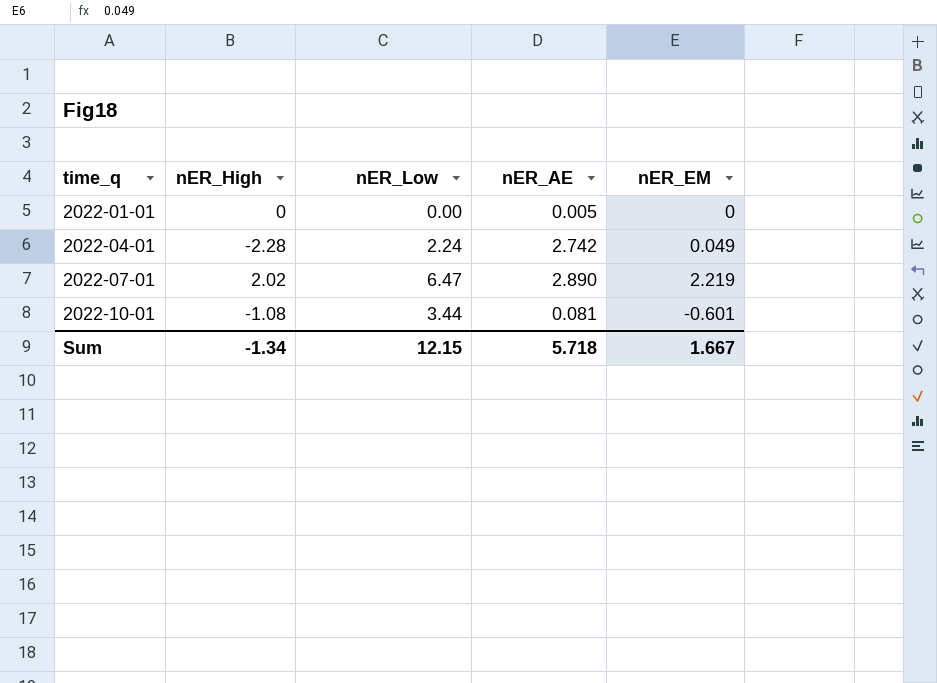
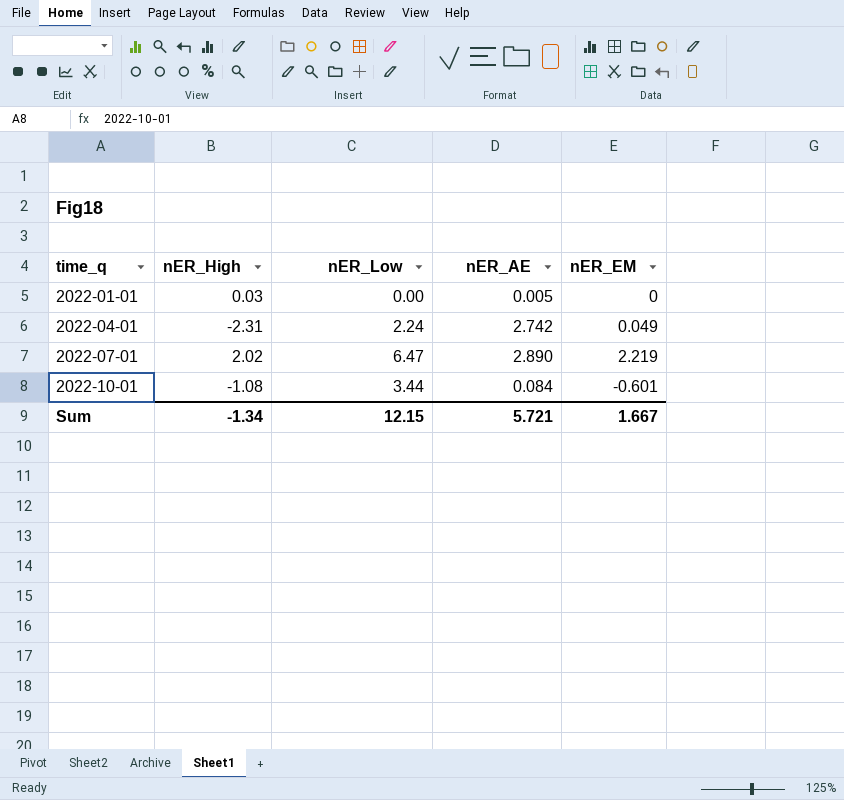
2022-01-01 | nER_High: 0 -> 0.03
2022-04-01 | nER_High: -2.28 -> -2.31
2022-10-01 | nER_AE: 0.081 -> 0.084
Sum | nER_AE: 5.718 -> 5.721

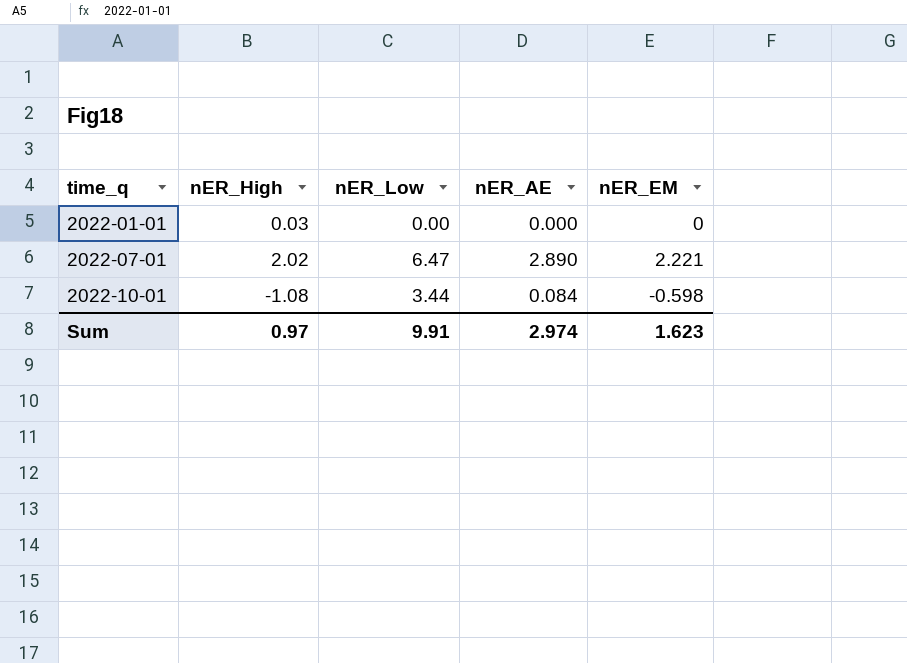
row 2022-04-01: -2.31 | 2.24 | 2.742 | 0.049 -> none
2022-01-01 | nER_AE: 0.005 -> 0.000
2022-07-01 | nER_EM: 2.219 -> 2.221
2022-10-01 | nER_EM: -0.601 -> -0.598
Sum | nER_High: -1.34 -> 0.97
Sum | nER_Low: 12.15 -> 9.91
Sum | nER_AE: 5.721 -> 2.974
Sum | nER_EM: 1.667 -> 1.623

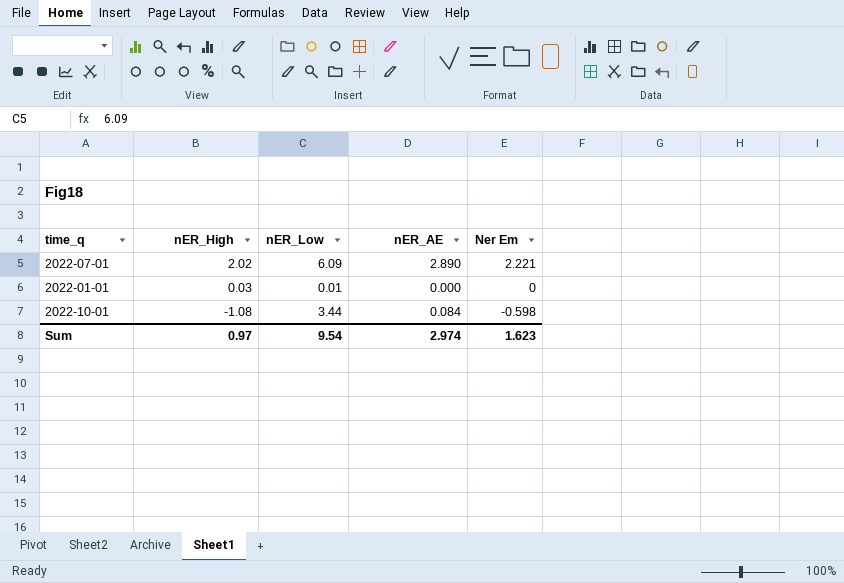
row order: time_q ascending -> nER_High descending
column name: nER_EM -> Ner Em
2022-07-01 | nER_Low: 6.47 -> 6.09
2022-01-01 | nER_Low: 0.00 -> 0.01
Sum | nER_Low: 9.91 -> 9.54

